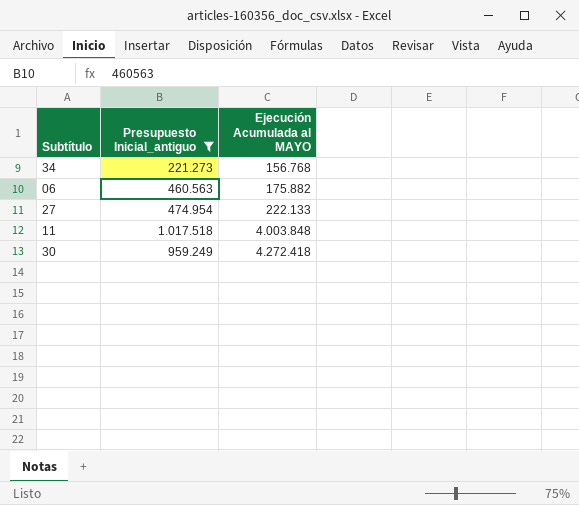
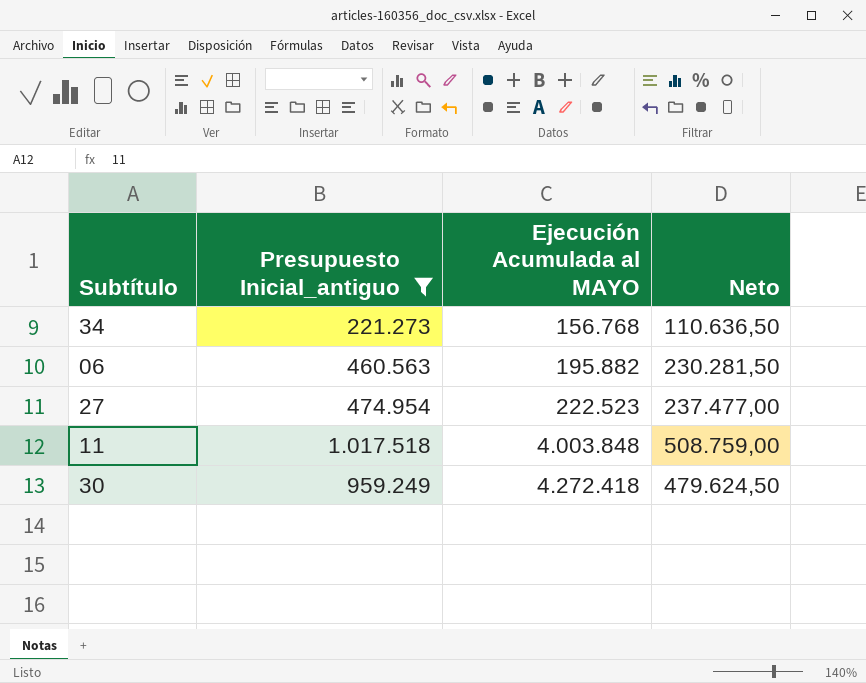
column Neto | formula: none -> [Presupuesto Inicial_antiguo] * 0,5
06 | Ejecución Acumulada al MAYO: 175.882 -> 195.882
27 | Ejecución Acumulada al MAYO: 222.133 -> 222.523

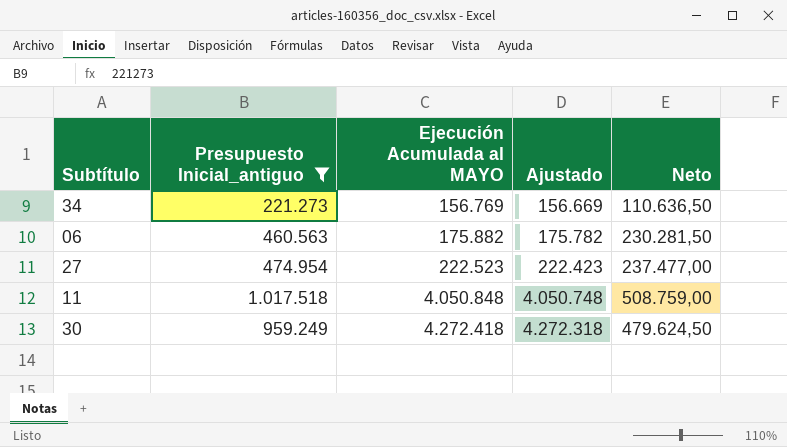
column Ajustado | formula: none -> [Ejecución Acumulada al MAYO] - 100
34 | Ejecución Acumulada al MAYO: 156.768 -> 156.769
06 | Ejecución Acumulada al MAYO: 195.882 -> 175.882
11 | Ejecución Acumulada al MAYO: 4.003.848 -> 4.050.848

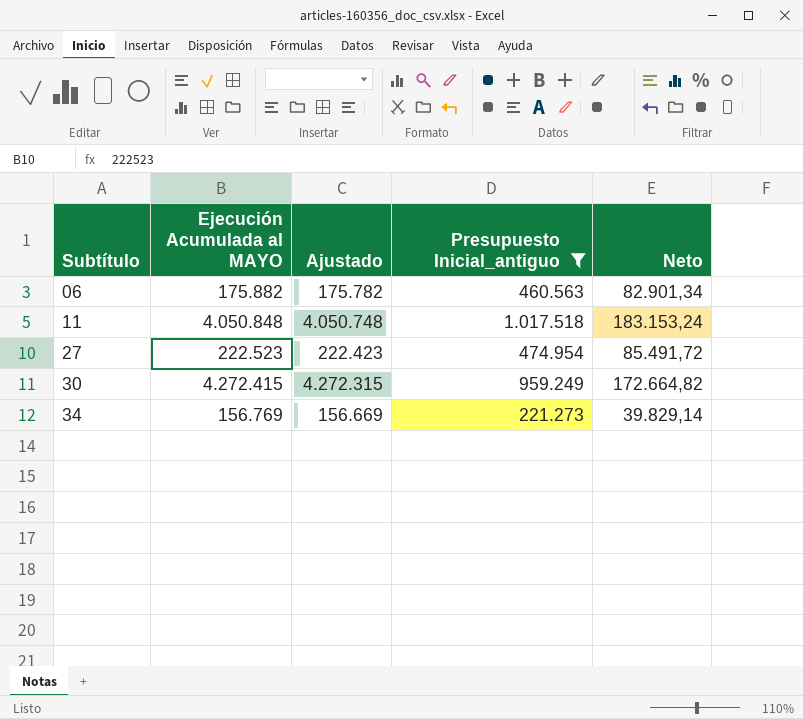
row order: Ejecución Acumulada al MAYO ascending -> Subtítulo ascending
column Presupuesto Inicial_antiguo | position: 2 -> 4
column Neto | formula: [Presupuesto Inicial_antiguo] * 0,5 -> [Presupuesto Inicial_antiguo] * 0,18
30 | Ejecución Acumulada al MAYO: 4.272.418 -> 4.272.415
30 | Ajustado: 4.272.318 -> 4.272.315

